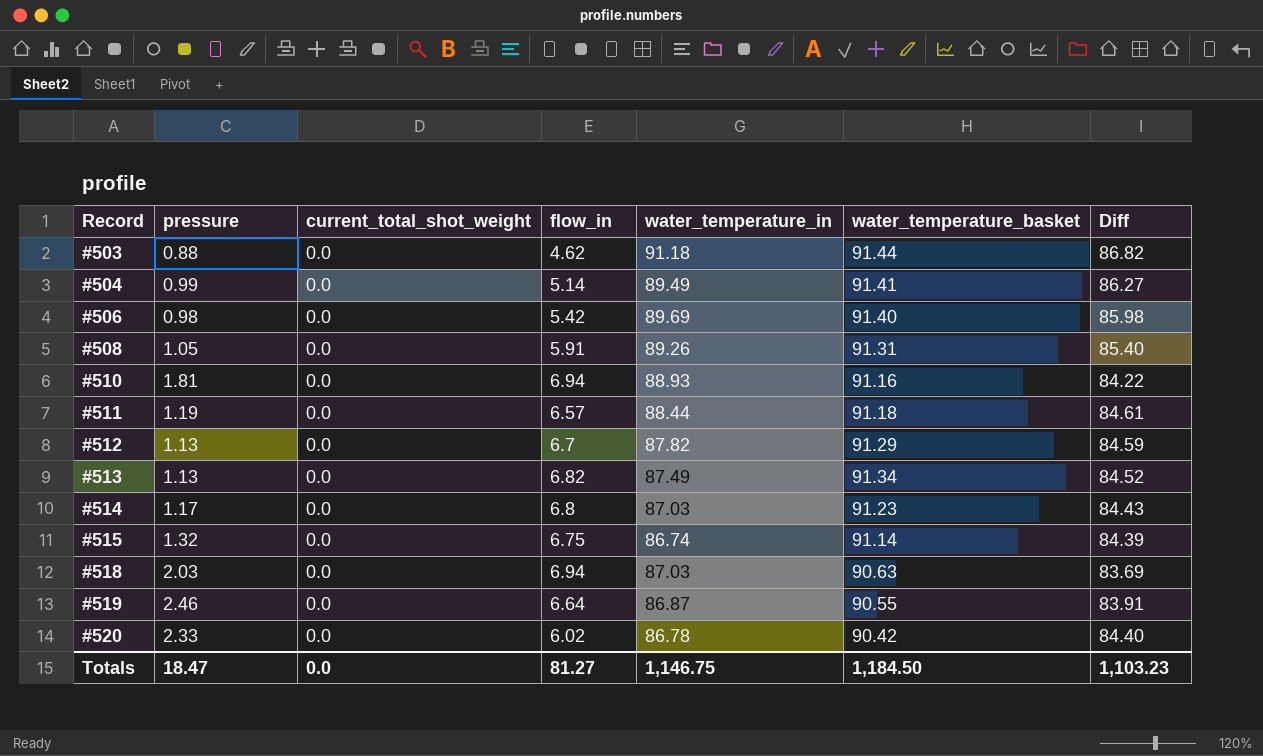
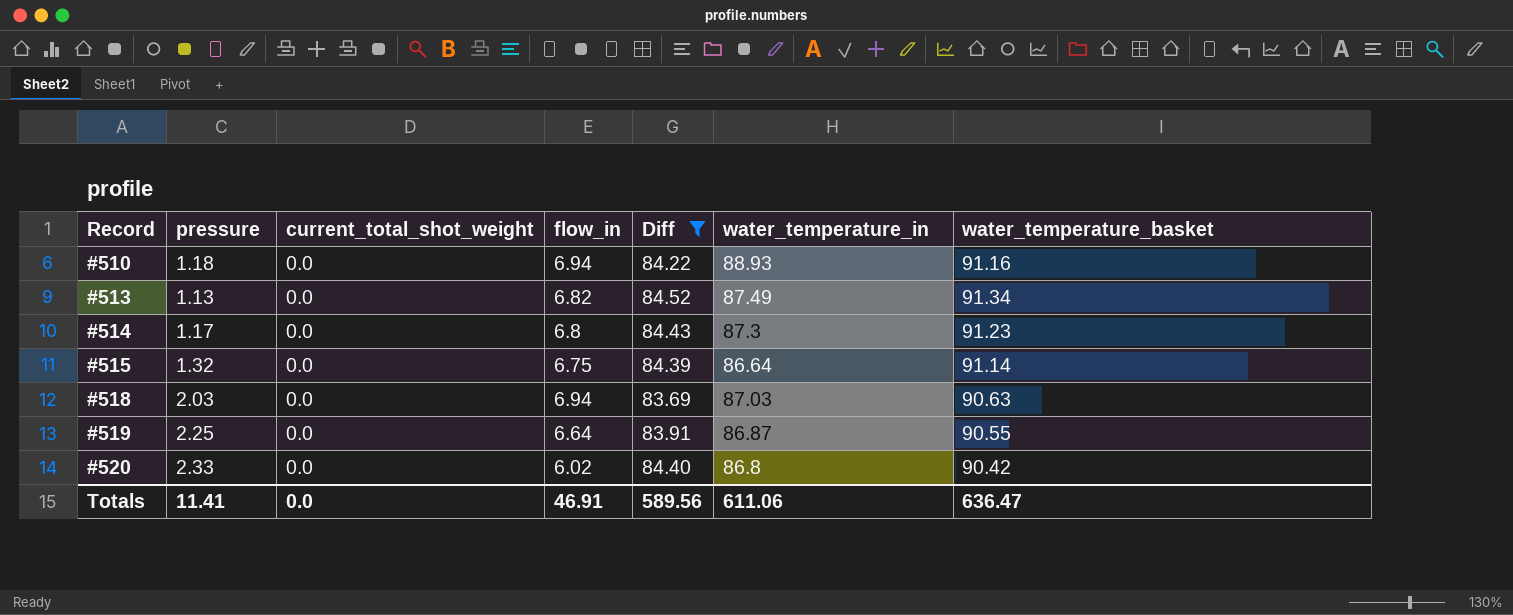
filter: none -> Diff <= 84.52
column Diff | position: 7 -> 5
#510 | pressure: 1.81 -> 1.18
#514 | water_temperature_in: 87.03 -> 87.3
#515 | water_temperature_in: 86.74 -> 86.64
#519 | pressure: 2.46 -> 2.25
#520 | water_temperature_in: 86.78 -> 86.8
Totals | pressure: 18.47 -> 11.41
Totals | flow_in: 81.27 -> 46.91
Totals | Diff: 1,103.23 -> 589.56
Totals | water_temperature_in: 1,146.75 -> 611.06
Totals | water_temperature_basket: 1,184.50 -> 636.47

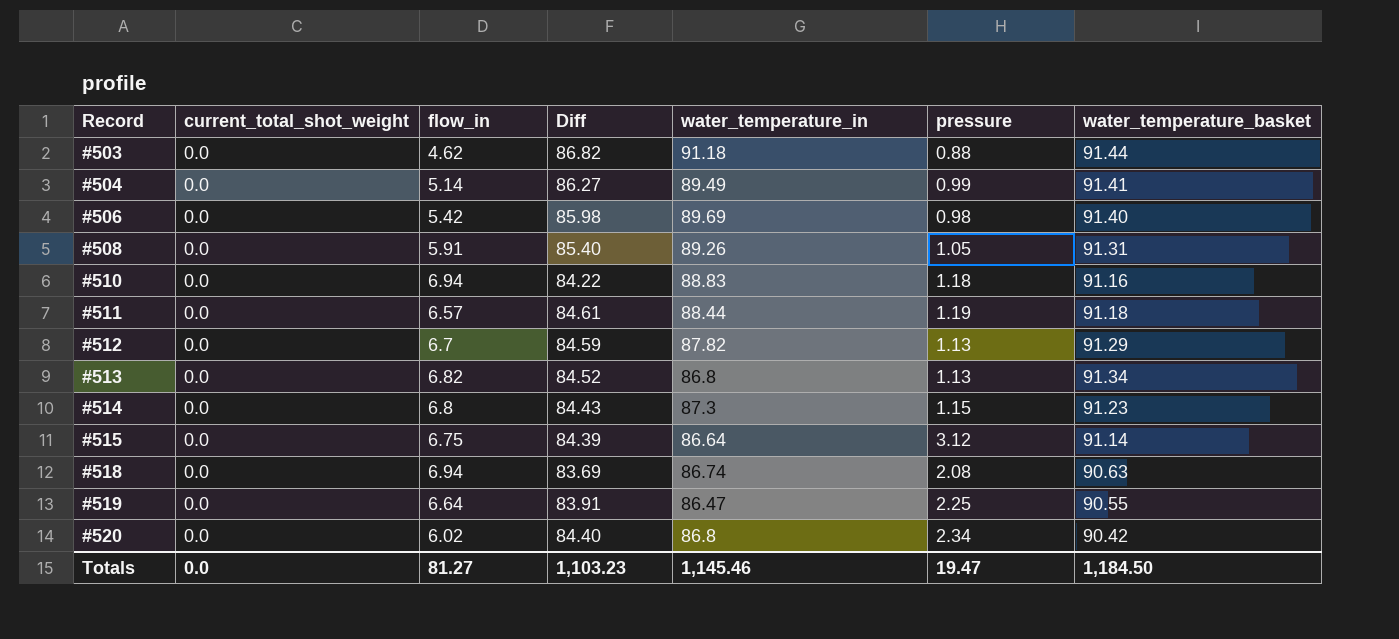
filter: Diff <= 84.52 -> none
column pressure | position: 2 -> 6
#510 | water_temperature_in: 88.93 -> 88.83
#513 | water_temperature_in: 87.49 -> 86.8
#514 | pressure: 1.17 -> 1.15
#515 | pressure: 1.32 -> 3.12
#518 | water_temperature_in: 87.03 -> 86.74
#518 | pressure: 2.03 -> 2.08
#519 | water_temperature_in: 86.87 -> 86.47
#520 | pressure: 2.33 -> 2.34
Totals | flow_in: 46.91 -> 81.27
Totals | Diff: 589.56 -> 1,103.23
Totals | water_temperature_in: 611.06 -> 1,145.46
Totals | pressure: 11.41 -> 19.47
Totals | water_temperature_basket: 636.47 -> 1,184.50

